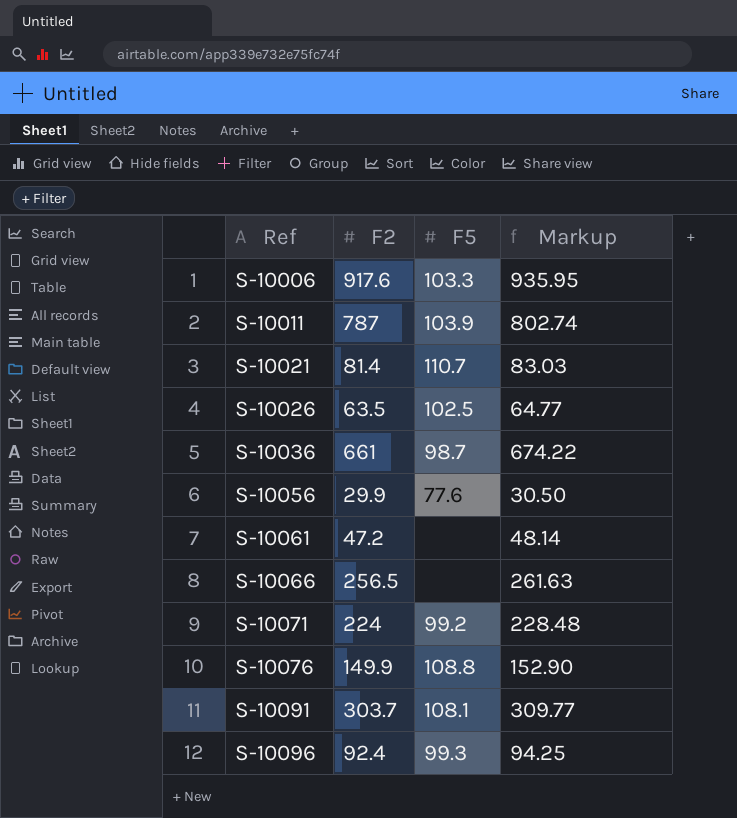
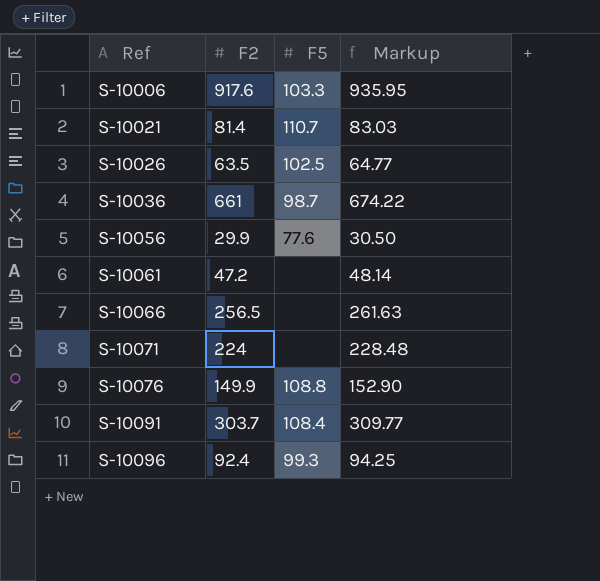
row S-10011: 787 | 103.9 | 802.74 -> none
S-10071 | F5: 99.2 -> none
S-10091 | F5: 108.1 -> 108.4

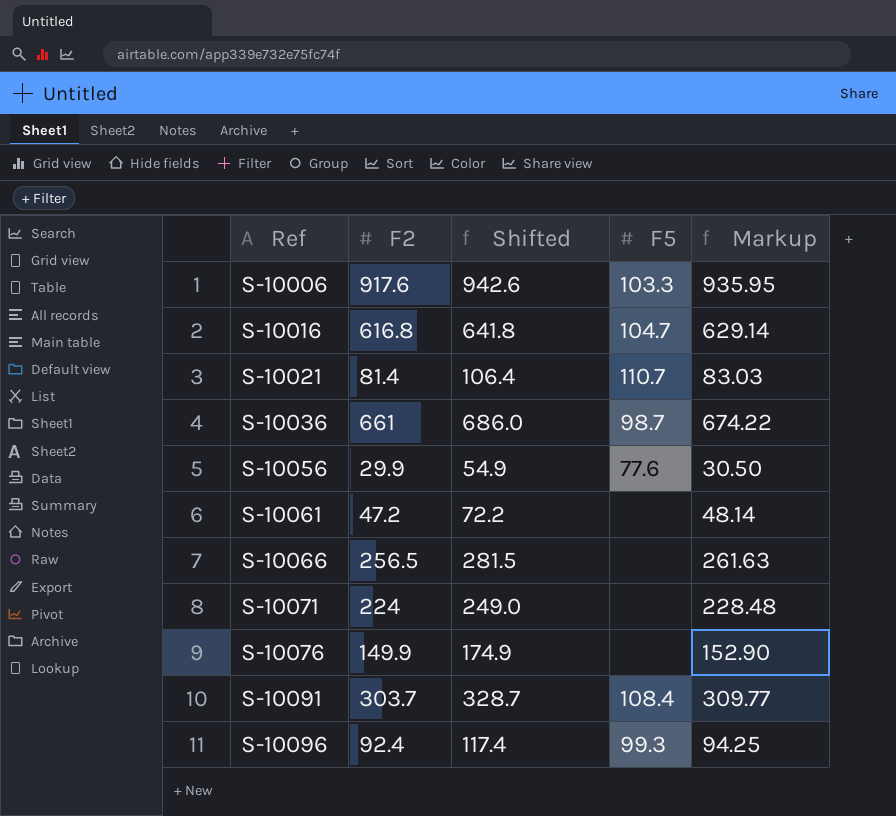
column Shifted | formula: none -> [F2] + 25
row S-10026: 63.5 | 102.5 | 64.77 -> none
row S-10016: none -> 616.8 | 641.8 | 104.7 | 629.14
S-10076 | F5: 108.8 -> none

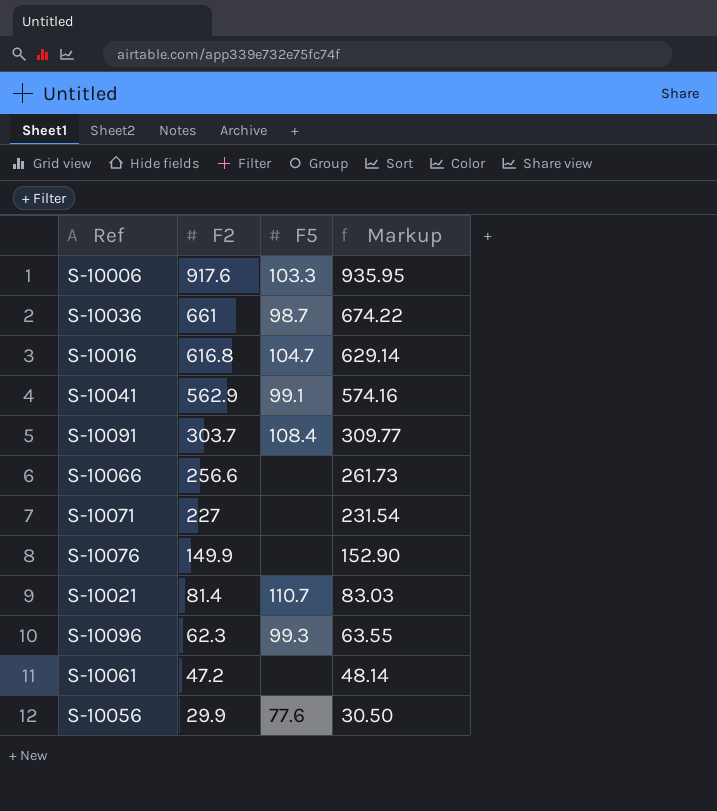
row order: Ref ascending -> F2 descending
column Shifted | formula: [F2] + 25 -> none
row S-10041: none -> 562.9 | 99.1 | 574.16
S-10066 | F2: 256.5 -> 256.6
S-10066 | Markup: 261.63 -> 261.73
S-10071 | F2: 224 -> 227
S-10071 | Markup: 228.48 -> 231.54
S-10096 | F2: 92.4 -> 62.3
S-10096 | Markup: 94.25 -> 63.55

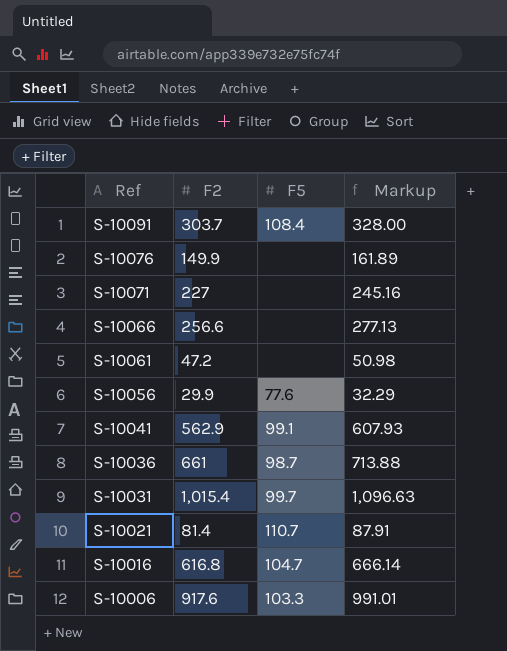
row order: F2 descending -> Ref descending
column Markup | formula: [F2] * 1.02 -> [F2] * 1.08
row S-10096: 62.3 | 99.3 | 63.55 -> none
row S-10031: none -> 1,015.4 | 99.7 | 1,096.63

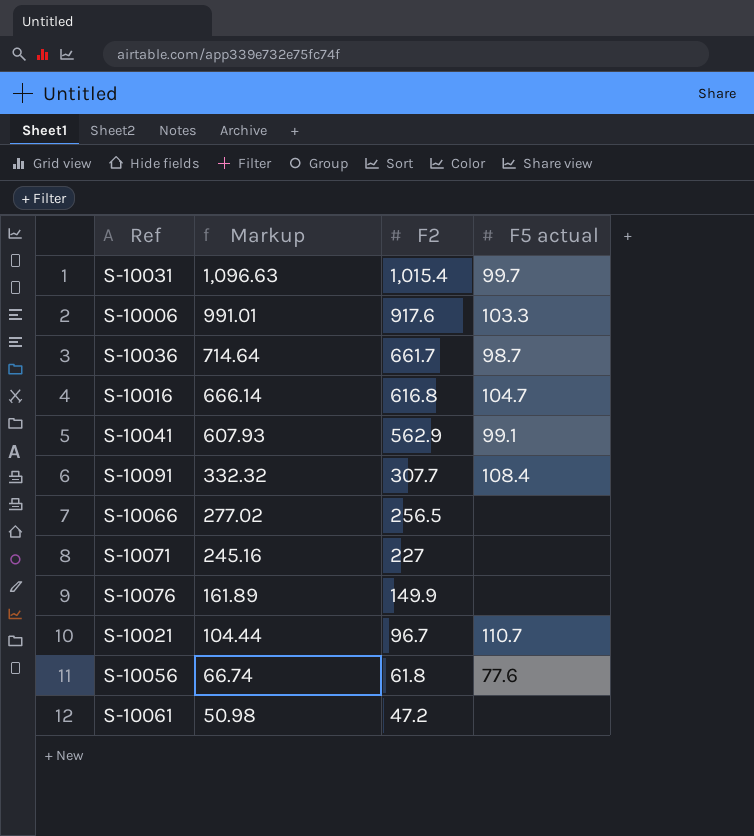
row order: Ref descending -> Markup descending
column Markup | position: 4 -> 2
column name: F5 -> F5 actual
S-10036 | Markup: 713.88 -> 714.64
S-10036 | F2: 661 -> 661.7
S-10091 | Markup: 328.00 -> 332.32
S-10091 | F2: 303.7 -> 307.7
S-10066 | Markup: 277.13 -> 277.02
S-10066 | F2: 256.6 -> 256.5
S-10021 | Markup: 87.91 -> 104.44
S-10021 | F2: 81.4 -> 96.7
S-10056 | Markup: 32.29 -> 66.74
S-10056 | F2: 29.9 -> 61.8

